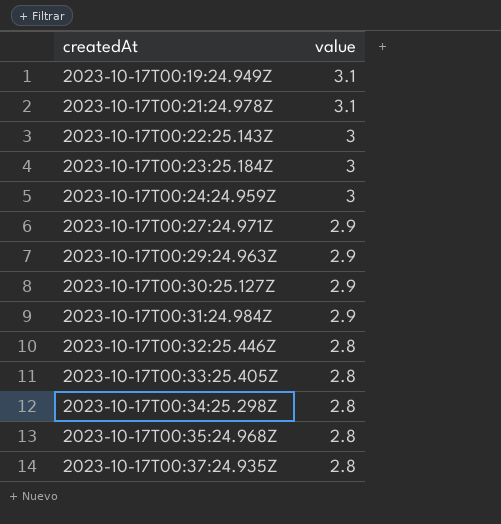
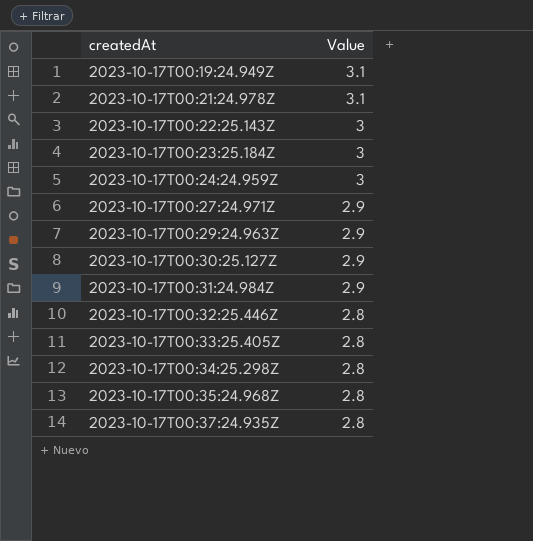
column name: value -> Value

